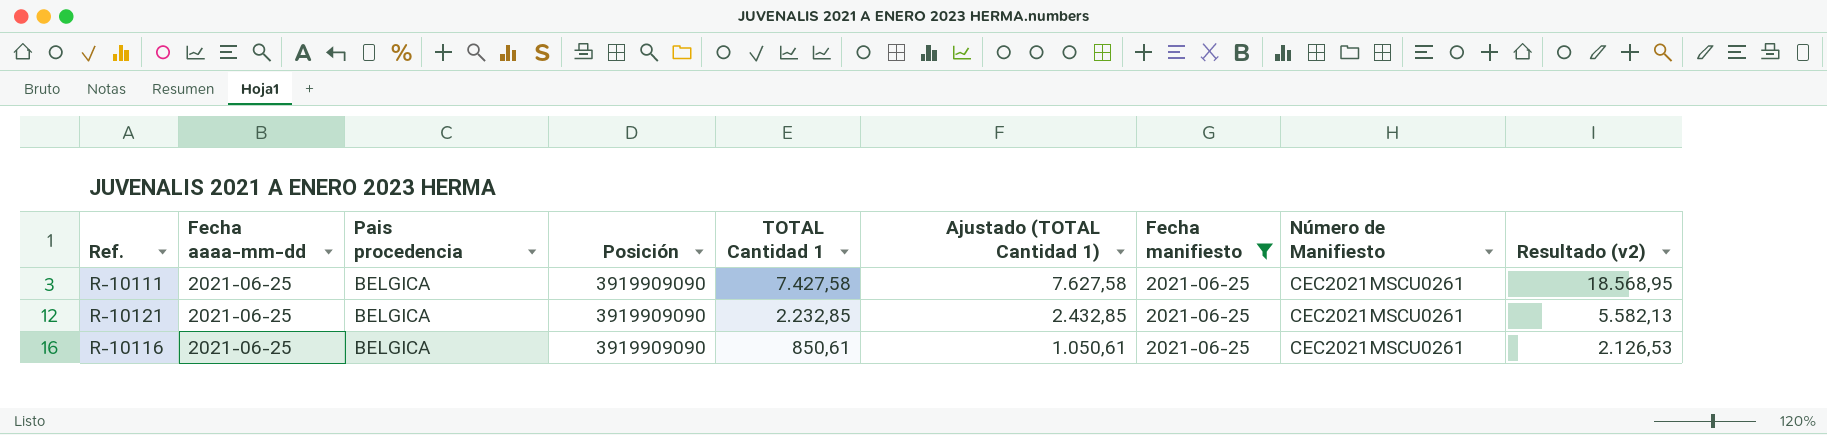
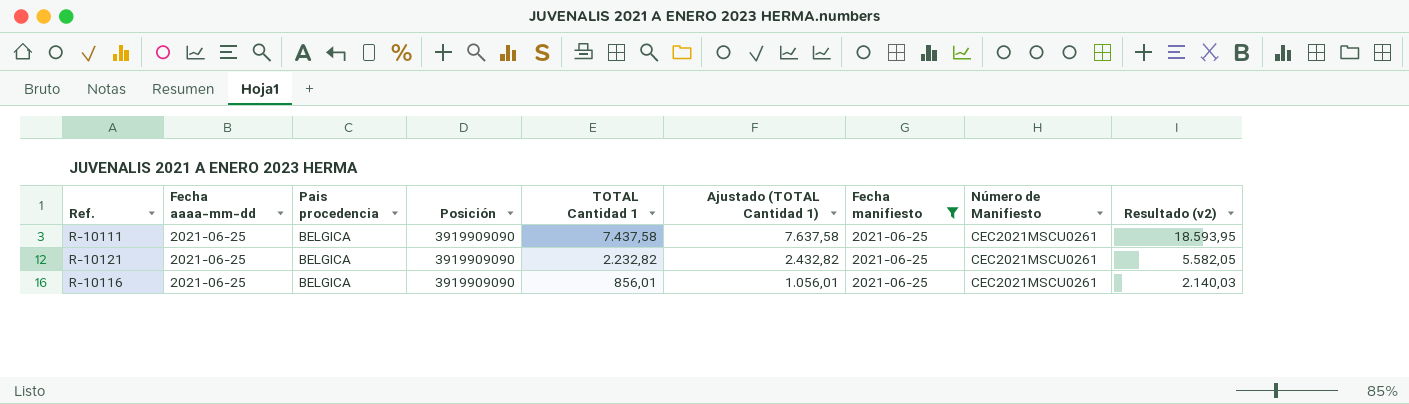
R-10111 | TOTAL Cantidad 1: 7.427,58 -> 7.437,58
R-10111 | Ajustado (TOTAL Cantidad 1): 7.627,58 -> 7.637,58
R-10111 | Resultado (v2): 18.568,95 -> 18.593,95
R-10121 | TOTAL Cantidad 1: 2.232,85 -> 2.232,82
R-10121 | Ajustado (TOTAL Cantidad 1): 2.432,85 -> 2.432,82
R-10121 | Resultado (v2): 5.582,13 -> 5.582,05
R-10116 | TOTAL Cantidad 1: 850,61 -> 856,01
R-10116 | Ajustado (TOTAL Cantidad 1): 1.050,61 -> 1.056,01
R-10116 | Resultado (v2): 2.126,53 -> 2.140,03

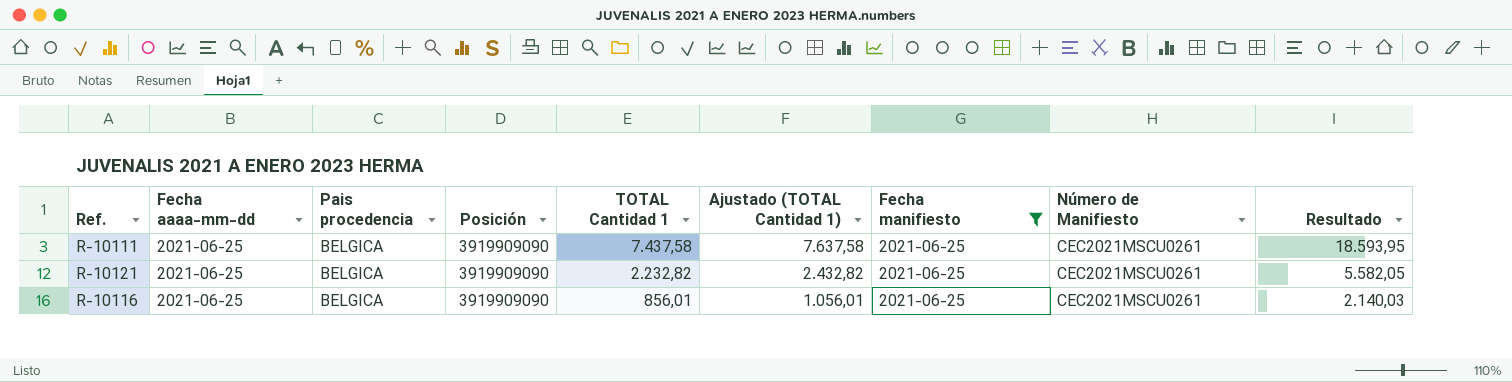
column name: Resultado (v2) -> Resultado

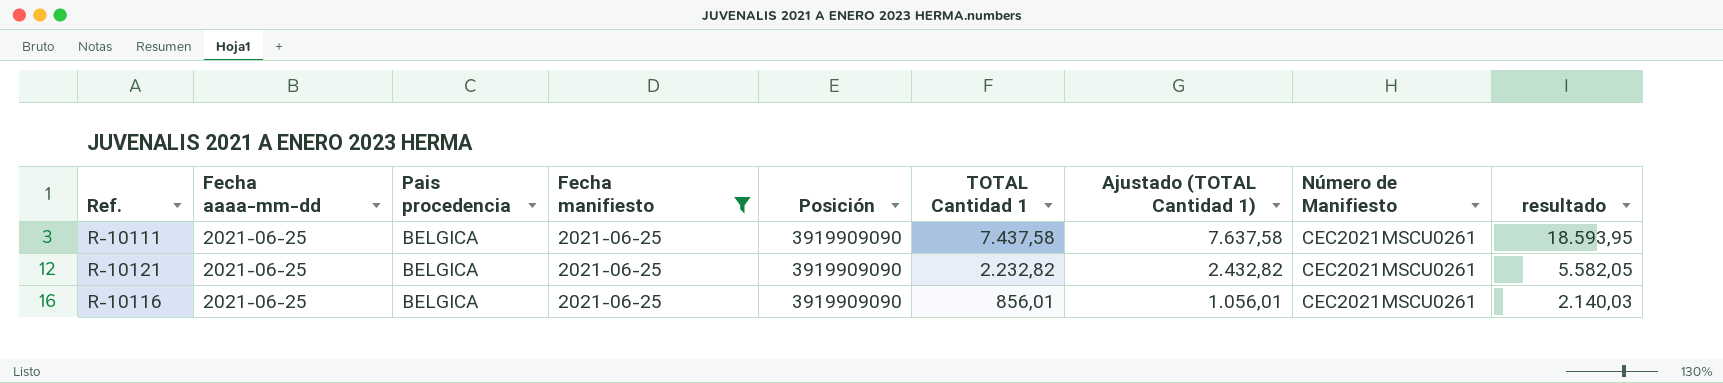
column Fecha manifiesto | position: 7 -> 4
column name: Resultado -> resultado

